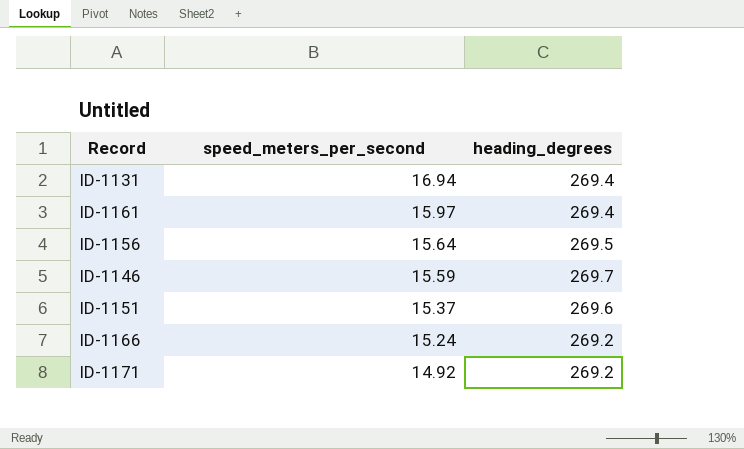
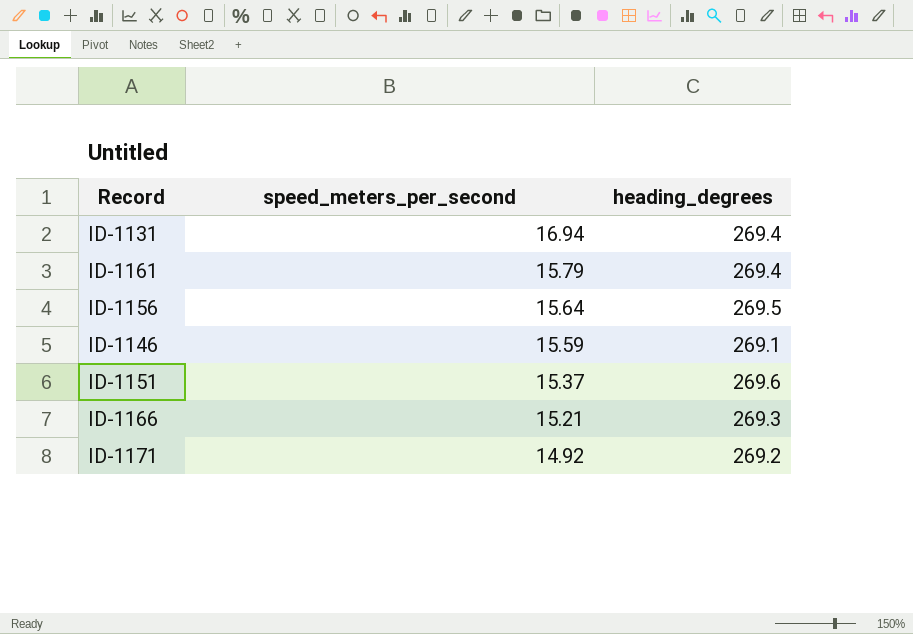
ID-1161 | speed_meters_per_second: 15.97 -> 15.79
ID-1146 | heading_degrees: 269.7 -> 269.1
ID-1166 | speed_meters_per_second: 15.24 -> 15.21
ID-1166 | heading_degrees: 269.2 -> 269.3

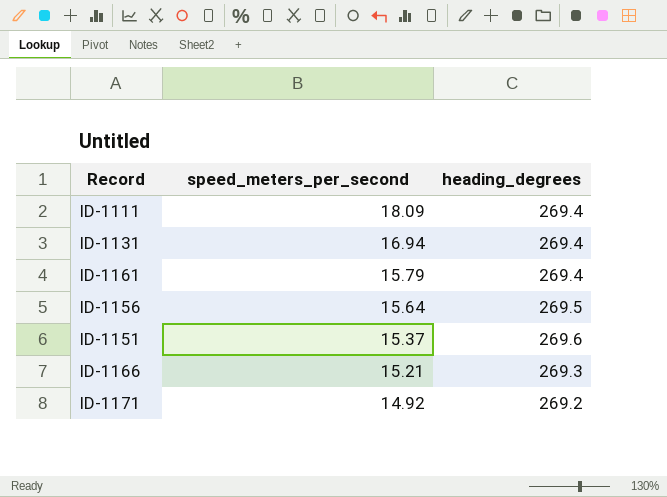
row ID-1146: 15.59 | 269.1 -> none
row ID-1111: none -> 18.09 | 269.4

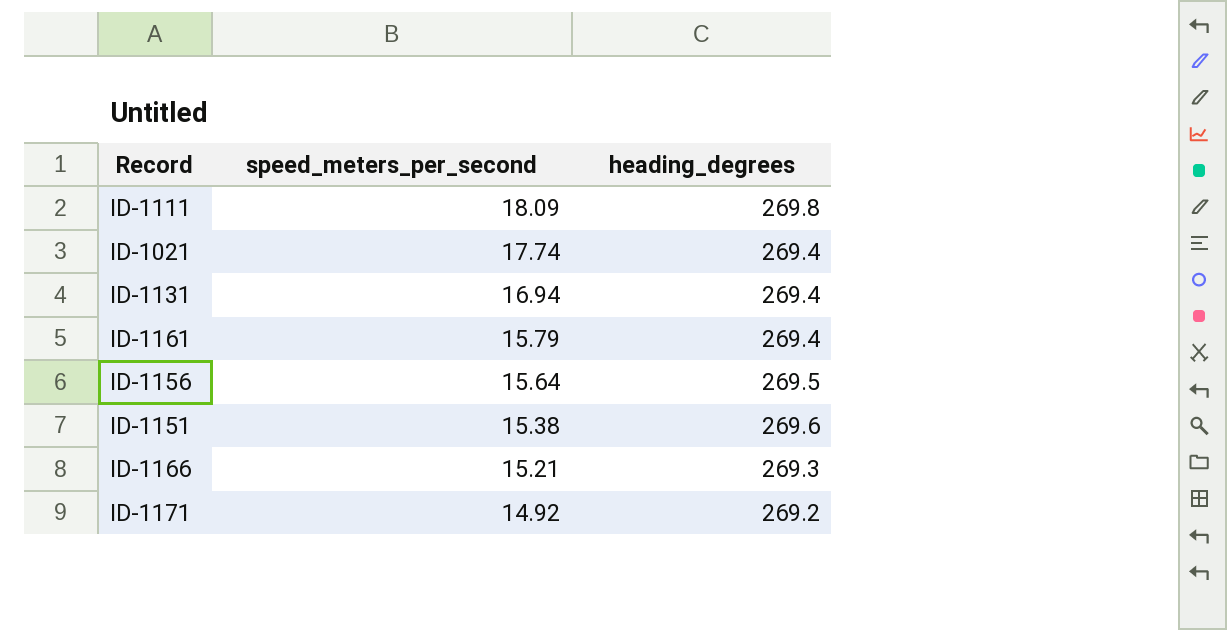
ID-1111 | heading_degrees: 269.4 -> 269.8
row ID-1021: none -> 17.74 | 269.4
ID-1151 | speed_meters_per_second: 15.37 -> 15.38

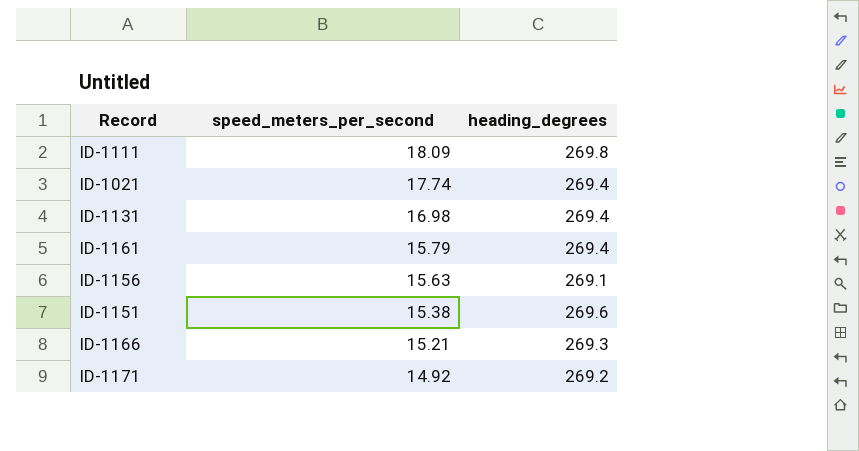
ID-1131 | speed_meters_per_second: 16.94 -> 16.98
ID-1156 | speed_meters_per_second: 15.64 -> 15.63
ID-1156 | heading_degrees: 269.5 -> 269.1

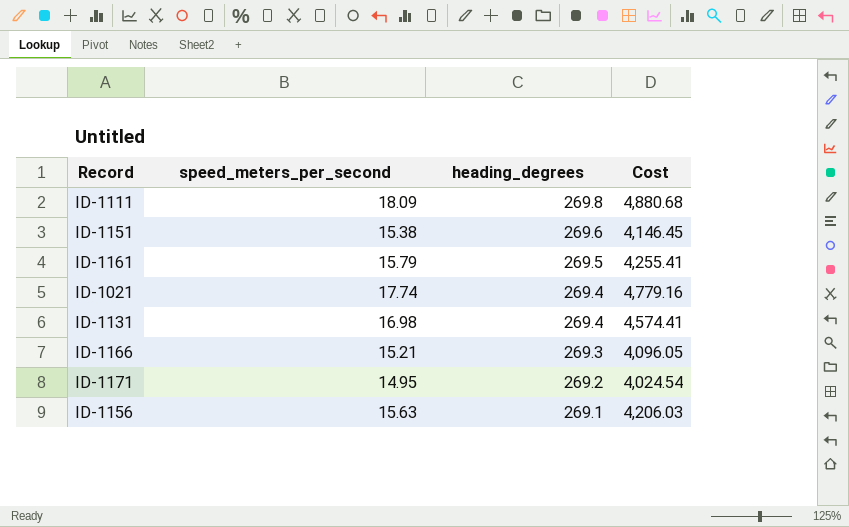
row order: speed_meters_per_second descending -> heading_degrees descending
column Cost | formula: none -> [speed_meters_per_second] * [heading_degrees]
ID-1161 | heading_degrees: 269.4 -> 269.5
ID-1171 | speed_meters_per_second: 14.92 -> 14.95

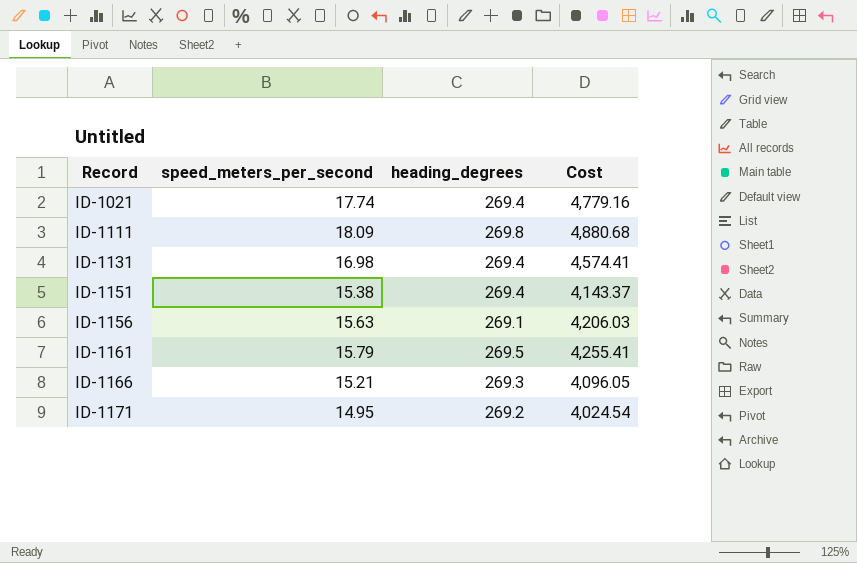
row order: heading_degrees descending -> Record ascending
ID-1151 | heading_degrees: 269.6 -> 269.4
ID-1151 | Cost: 4,146.45 -> 4,143.37

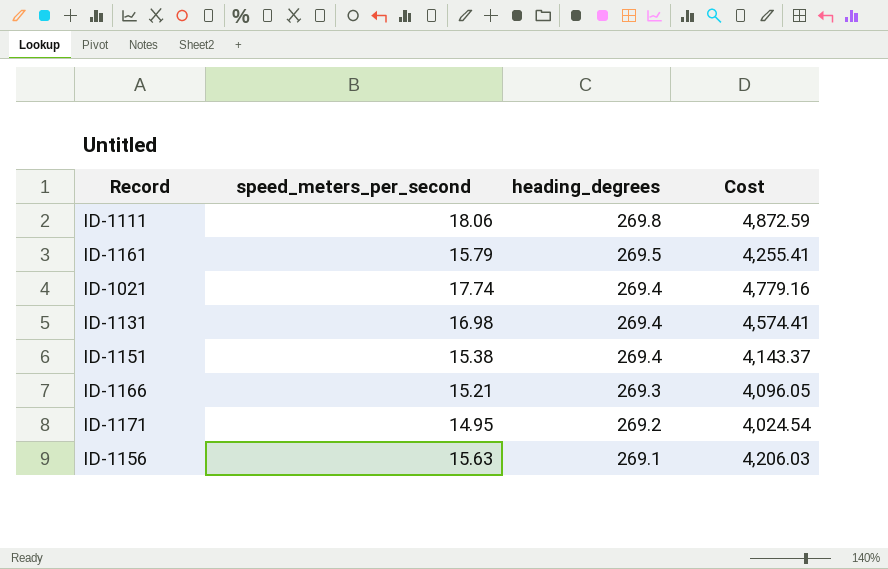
row order: Record ascending -> heading_degrees descending
ID-1111 | speed_meters_per_second: 18.09 -> 18.06
ID-1111 | Cost: 4,880.68 -> 4,872.59

